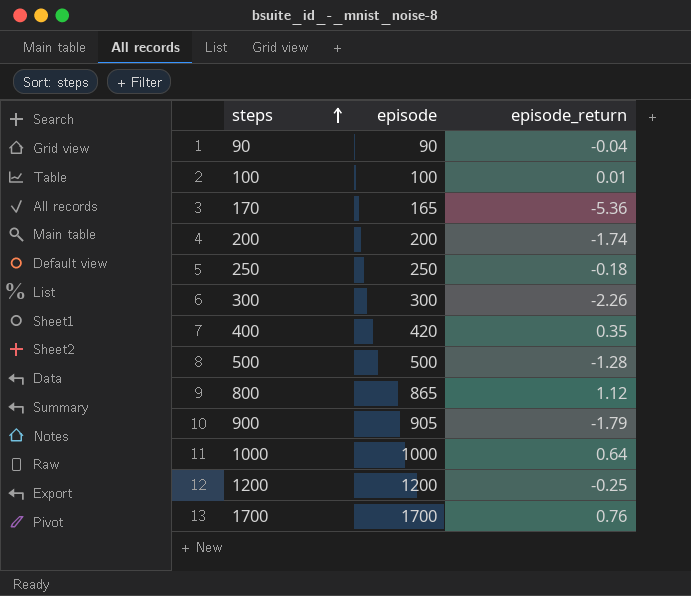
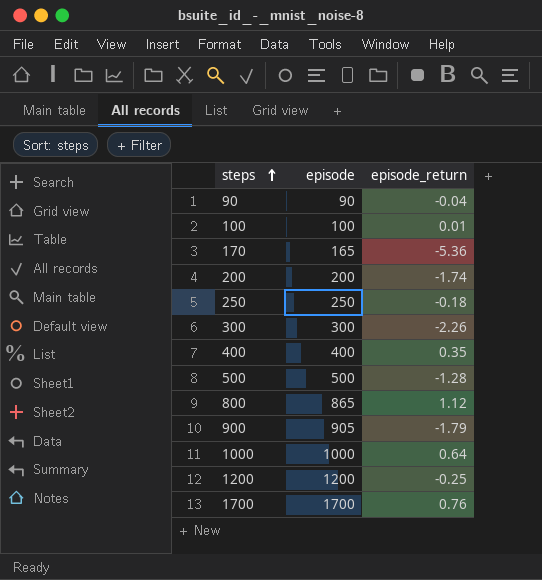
400 | episode: 420 -> 400

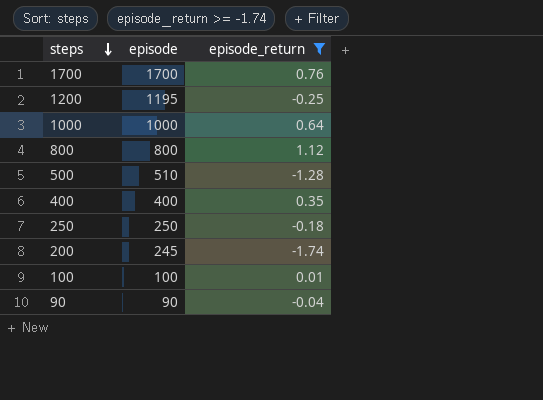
filter: none -> episode_return >= -1.74
row order: steps ascending -> steps descending
1200 | episode: 1200 -> 1195
800 | episode: 865 -> 800
500 | episode: 500 -> 510
200 | episode: 200 -> 245

